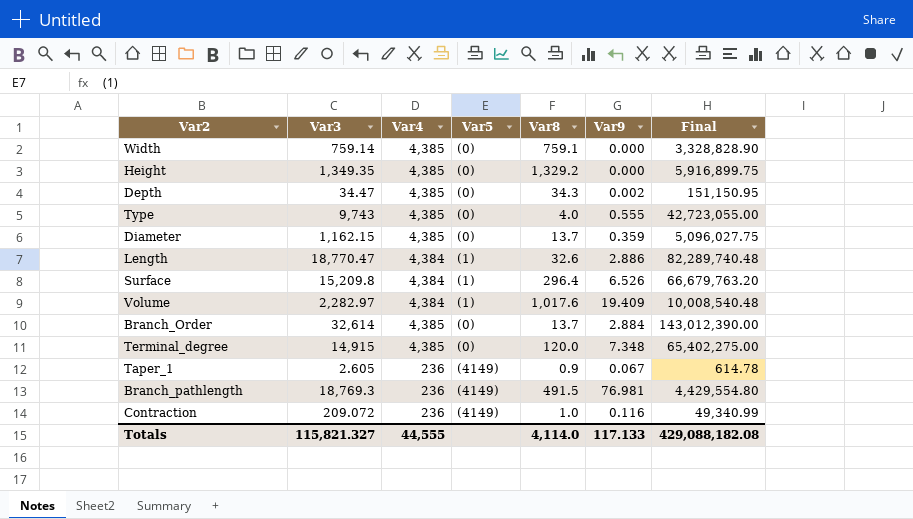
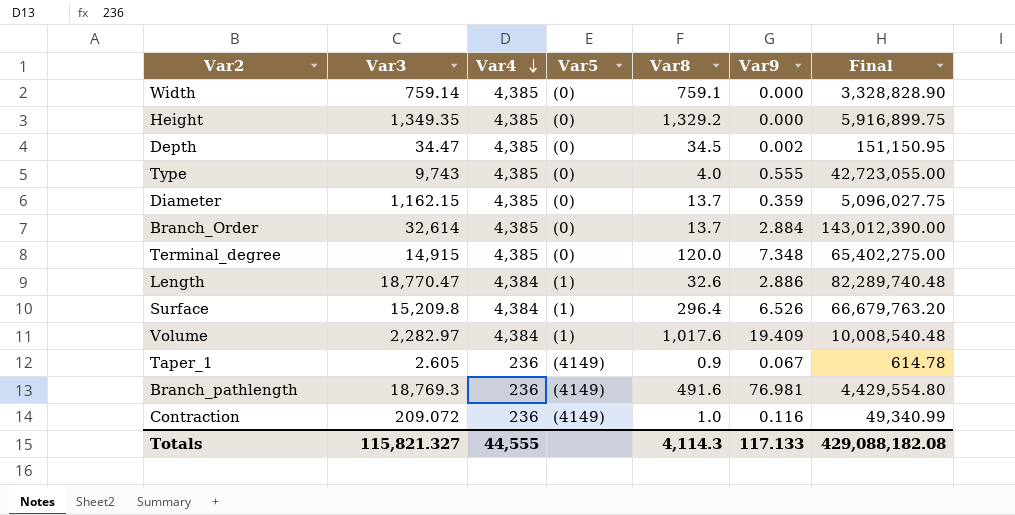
row order: none -> Var4 descending
Depth | Var8: 34.3 -> 34.5
Branch_pathlength | Var8: 491.5 -> 491.6
Totals | Var8: 4,114.0 -> 4,114.3

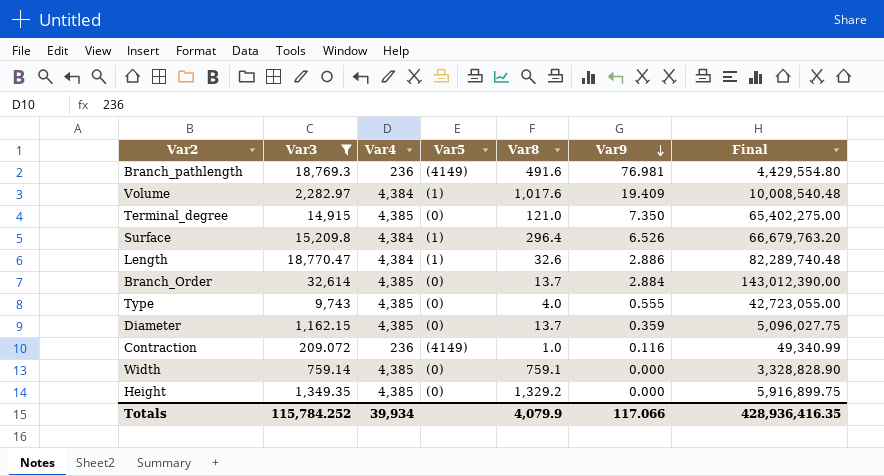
filter: none -> Var3 >= 209.072
row order: Var4 descending -> Var9 descending
Terminal_degree | Var8: 120.0 -> 121.0
Terminal_degree | Var9: 7.348 -> 7.350
Totals | Var3: 115,821.327 -> 115,784.252
Totals | Var4: 44,555 -> 39,934
Totals | Var8: 4,114.3 -> 4,079.9
Totals | Var9: 117.133 -> 117.066
Totals | Final: 429,088,182.08 -> 428,936,416.35

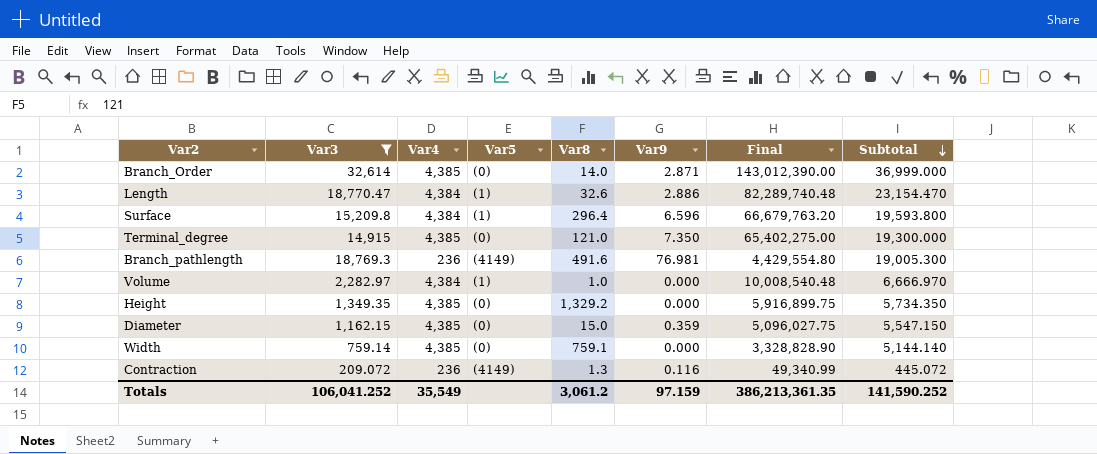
row order: Var9 descending -> Subtotal descending
column Subtotal | formula: none -> [Var3] + [Var4]
row Type: 9,743 | 4,385 | (0) | 4.0 | 0.555 | 42,723,055.00 -> none
Branch_Order | Var8: 13.7 -> 14.0
Branch_Order | Var9: 2.884 -> 2.871
Surface | Var9: 6.526 -> 6.596
Volume | Var8: 1,017.6 -> 1.0
Volume | Var9: 19.409 -> 0.000
Diameter | Var8: 13.7 -> 15.0
Contraction | Var8: 1.0 -> 1.3
Totals | Var3: 115,784.252 -> 106,041.252
Totals | Var4: 39,934 -> 35,549
Totals | Var8: 4,079.9 -> 3,061.2
Totals | Var9: 117.066 -> 97.159
Totals | Final: 428,936,416.35 -> 386,213,361.35

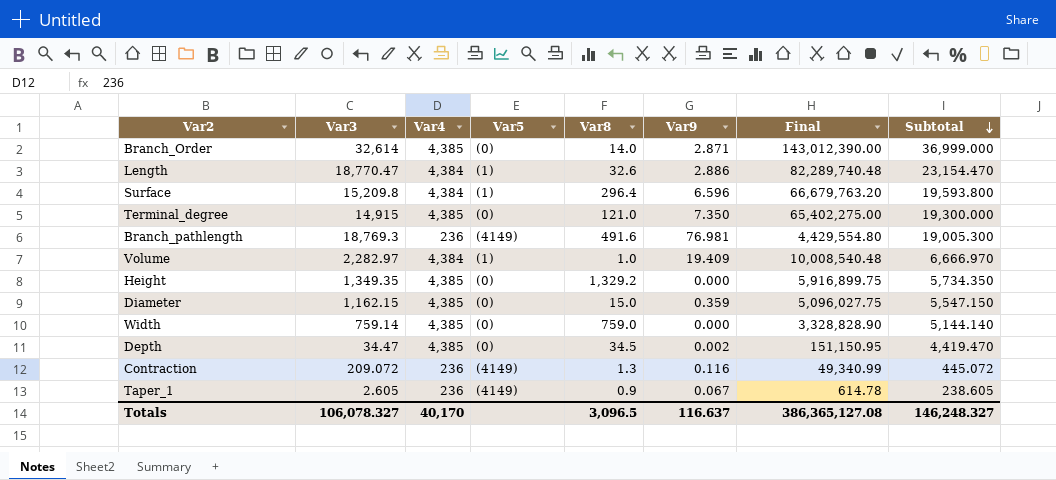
filter: Var3 >= 209.072 -> none
Volume | Var9: 0.000 -> 19.409
Width | Var8: 759.1 -> 759.0
Totals | Var3: 106,041.252 -> 106,078.327
Totals | Var4: 35,549 -> 40,170
Totals | Var8: 3,061.2 -> 3,096.5
Totals | Var9: 97.159 -> 116.637
Totals | Final: 386,213,361.35 -> 386,365,127.08
Totals | Subtotal: 141,590.252 -> 146,248.327

